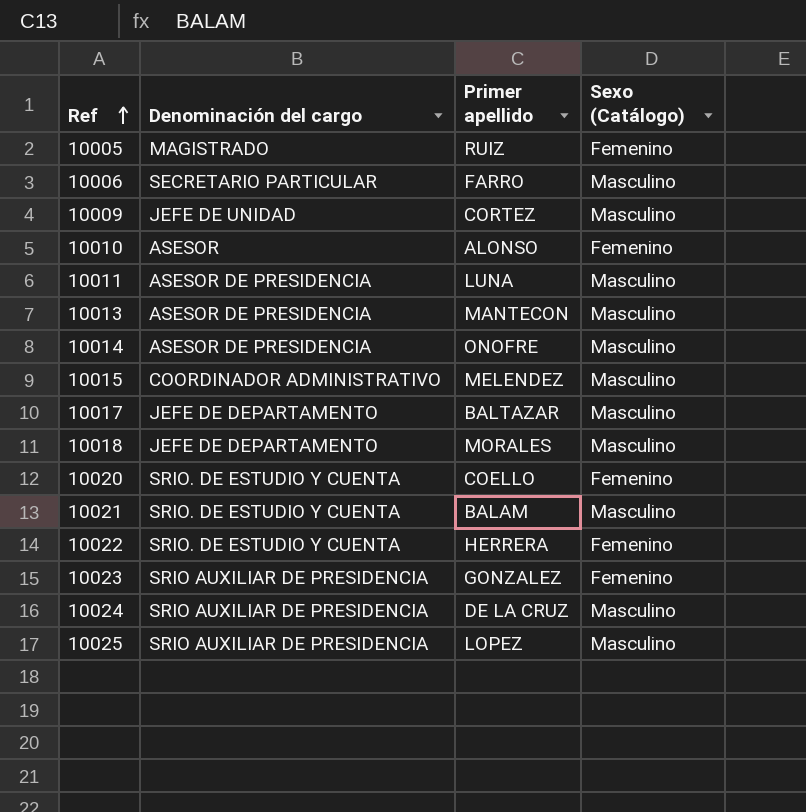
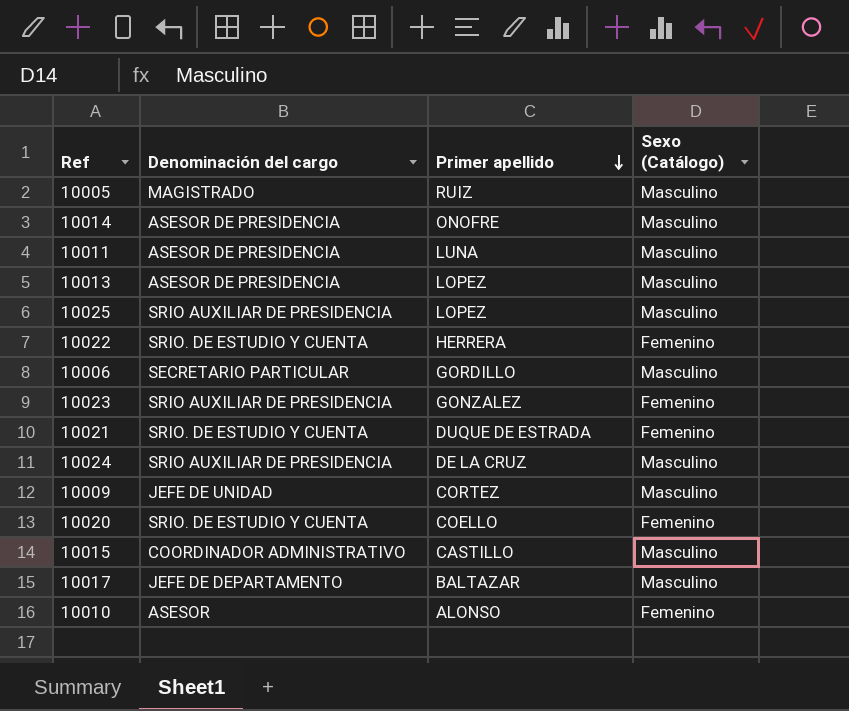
row order: Ref ascending -> Primer apellido descending
row 10018: JEFE DE DEPARTAMENTO | MORALES | Masculino -> none
10005 | Sexo (Catálogo): Femenino -> Masculino
10013 | Primer apellido: MANTECON -> LOPEZ
10006 | Primer apellido: FARRO -> GORDILLO
10021 | Primer apellido: BALAM -> DUQUE DE ESTRADA
10021 | Sexo (Catálogo): Masculino -> Femenino
10015 | Primer apellido: MELENDEZ -> CASTILLO

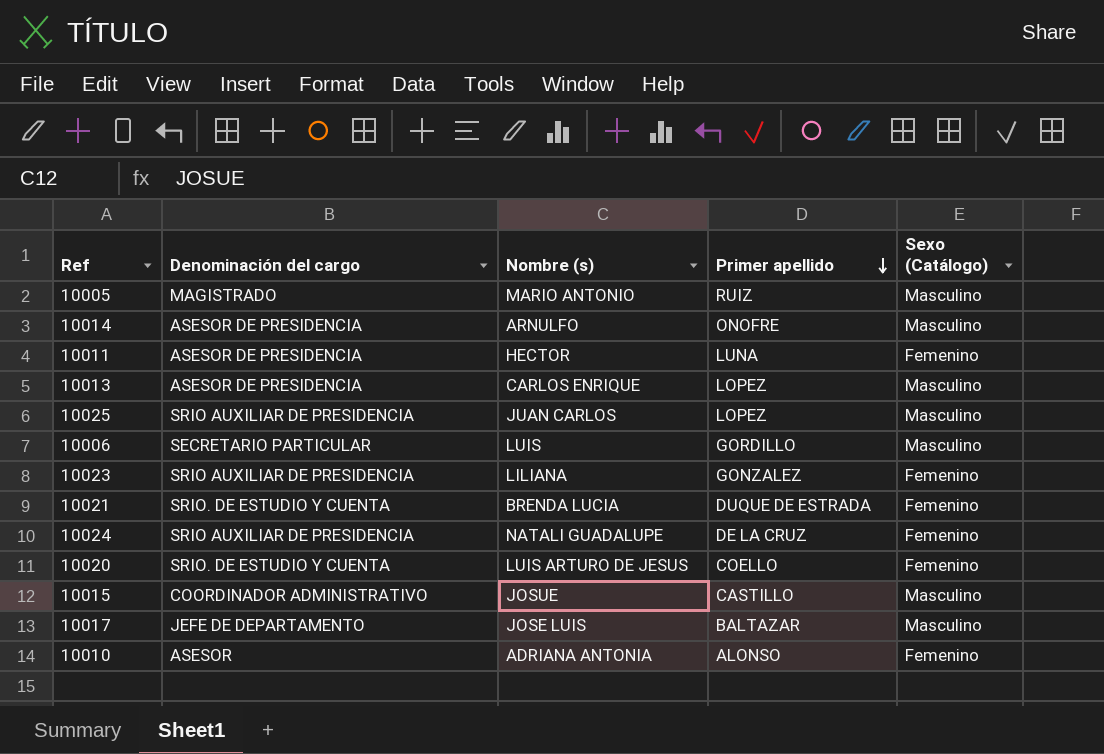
column Nombre (s) | position: none -> 3
row 10022: SRIO. DE ESTUDIO Y CUENTA | HERRERA | Femenino -> none
row 10009: JEFE DE UNIDAD | CORTEZ | Masculino -> none
10011 | Sexo (Catálogo): Masculino -> Femenino
10024 | Sexo (Catálogo): Masculino -> Femenino

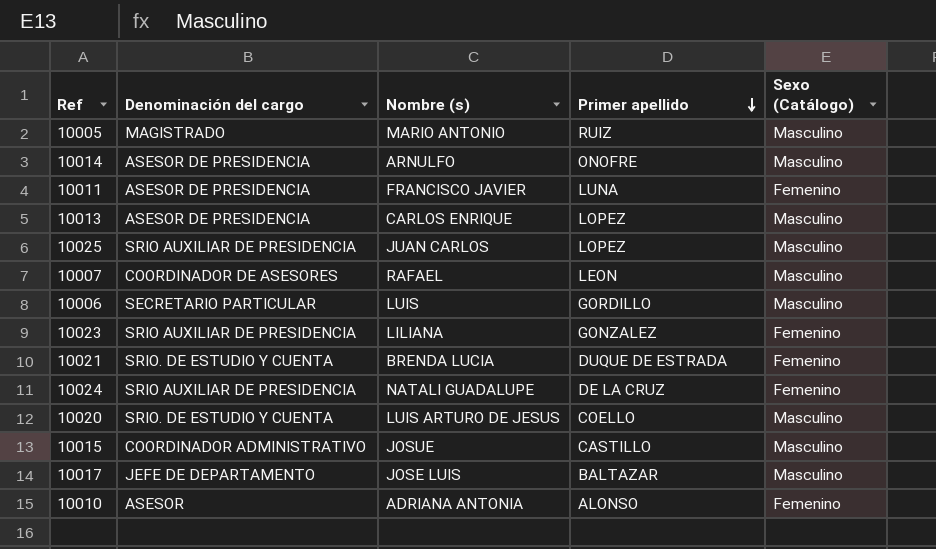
10011 | Nombre (s): HECTOR -> FRANCISCO JAVIER
row 10007: none -> COORDINADOR DE ASESORES | RAFAEL | LEON | Masculino
10020 | Sexo (Catálogo): Femenino -> Masculino

